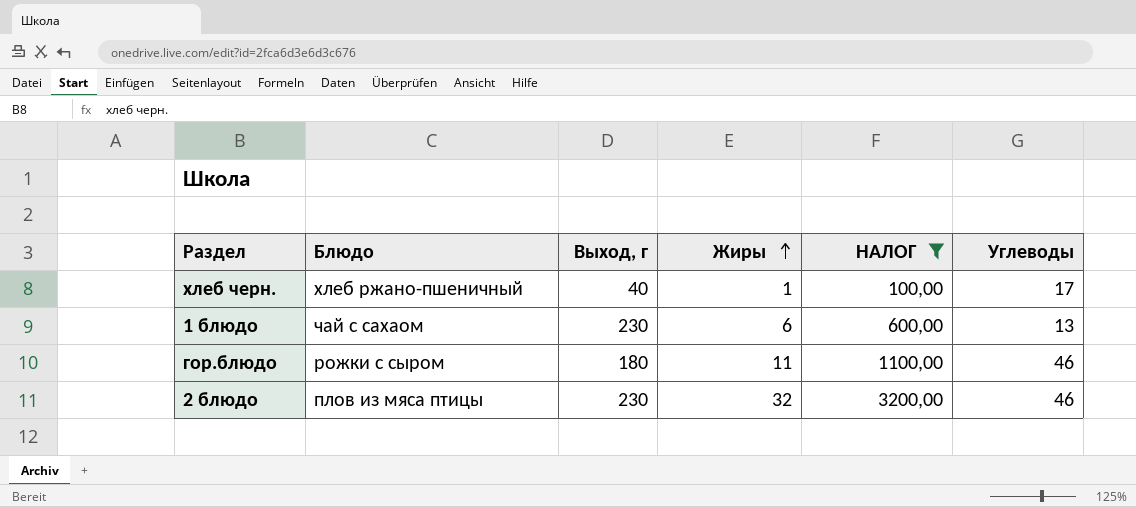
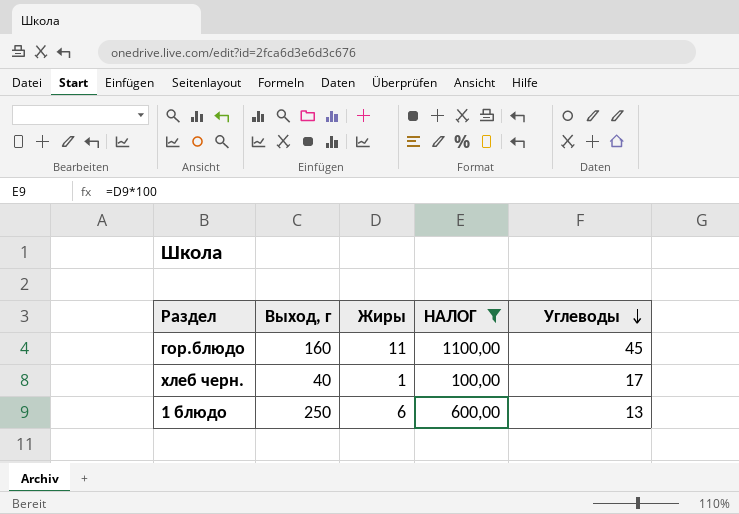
row order: Жиры ascending -> Углеводы descending
column Блюдо | position: 2 -> none
row 2 блюдо: плов из мяса птицы | 230 | 32 | 3200,00 | 46 -> none
гор.блюдо | Выход, г: 180 -> 160
гор.блюдо | Углеводы: 46 -> 45
1 блюдо | Выход, г: 230 -> 250

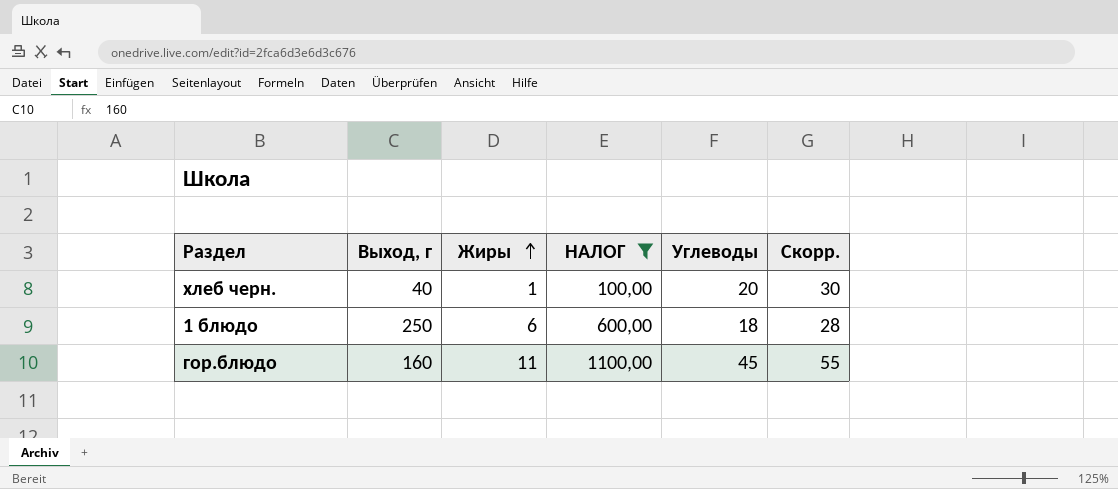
row order: Углеводы descending -> Жиры ascending
column Скорр. | formula: none -> [Углеводы] + 10
хлеб черн. | Углеводы: 17 -> 20
1 блюдо | Углеводы: 13 -> 18

